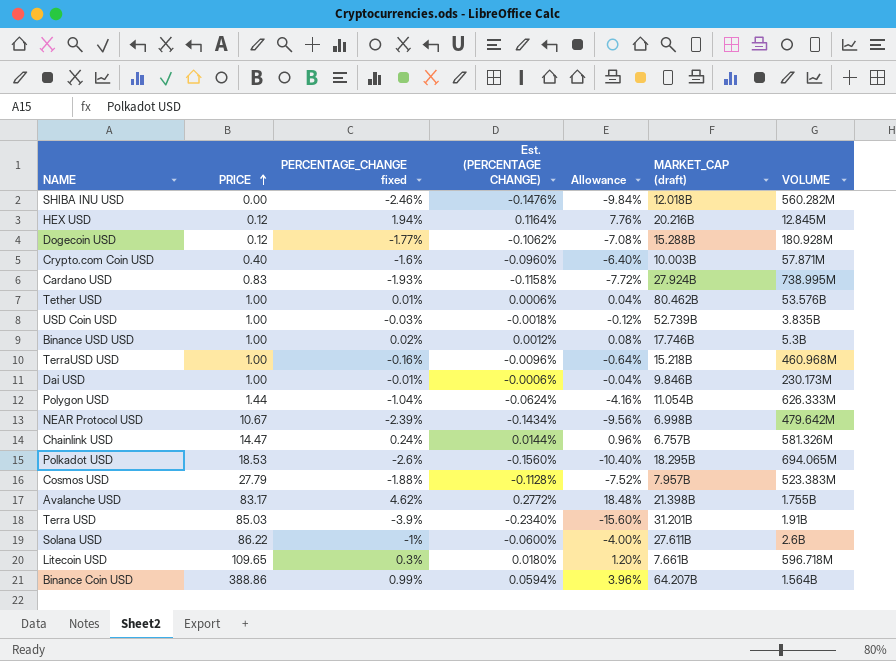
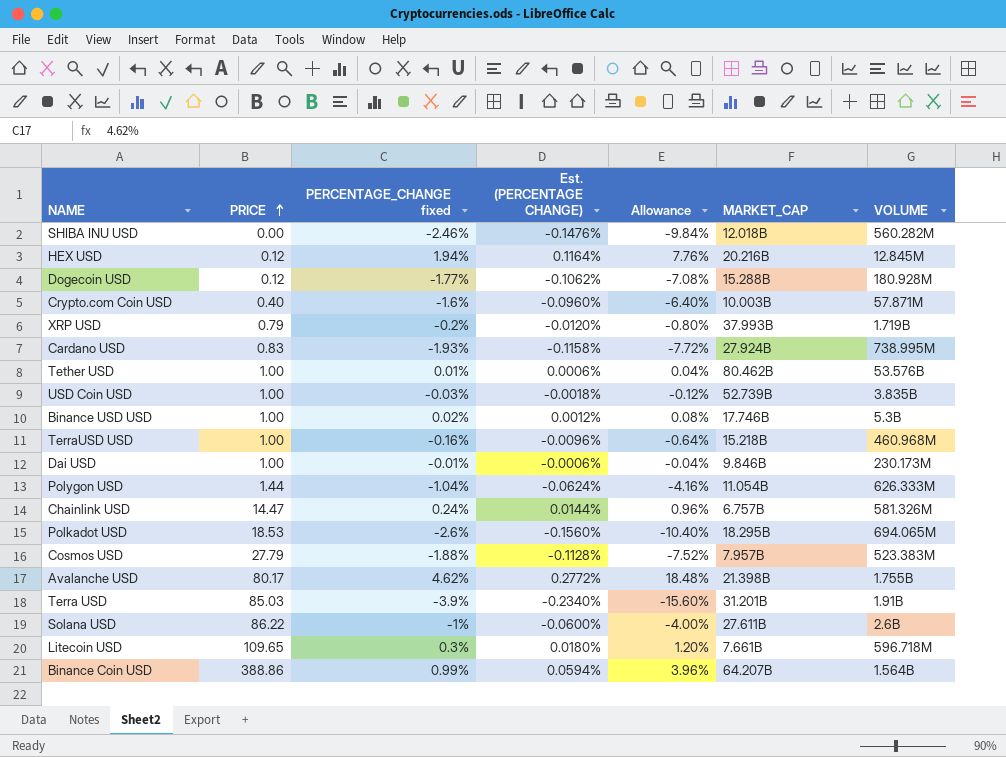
column name: MARKET_CAP (draft) -> MARKET_CAP
row NEAR Protocol USD: 10.67 | -2.39% | -0.1434% | -9.56% | 6.998B | 479.642M -> none
row XRP USD: none -> 0.79 | -0.2% | -0.0120% | -0.80% | 37.993B | 1.719B
Avalanche USD | PRICE: 83.17 -> 80.17

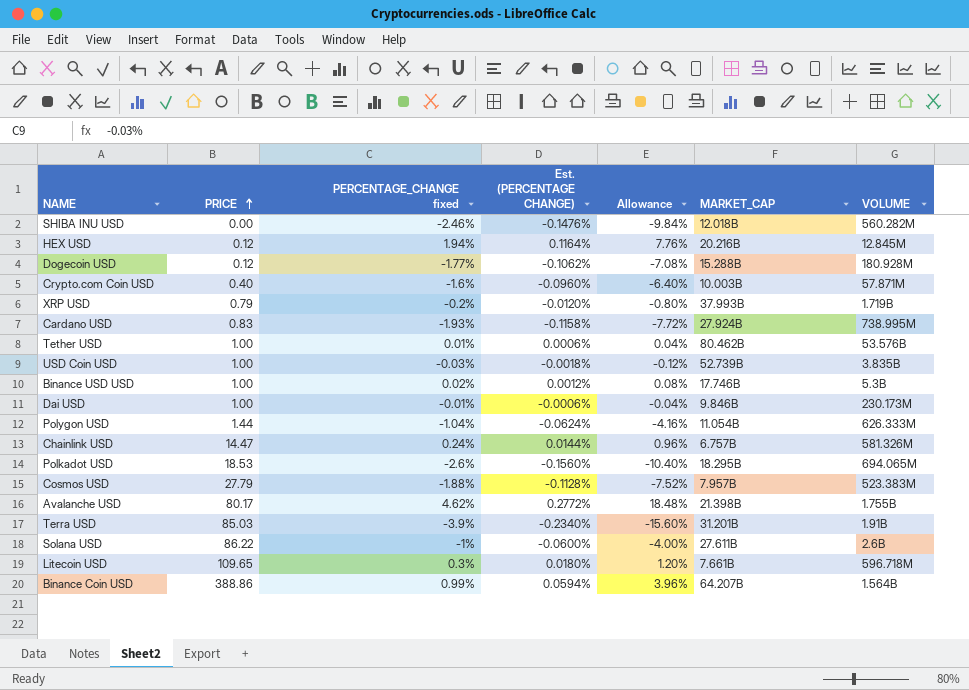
row TerraUSD USD: 1.00 | -0.16% | -0.0096% | -0.64% | 15.218B | 460.968M -> none

